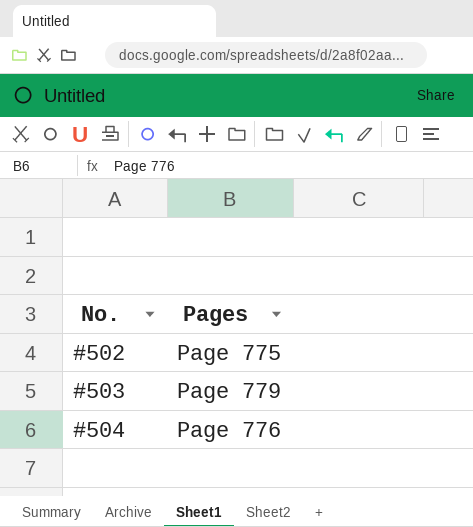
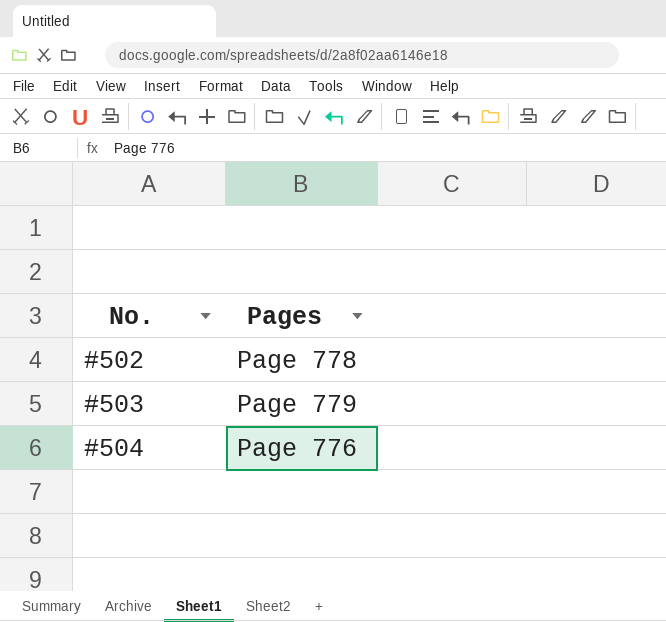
#502 | Pages: Page 775 -> Page 778

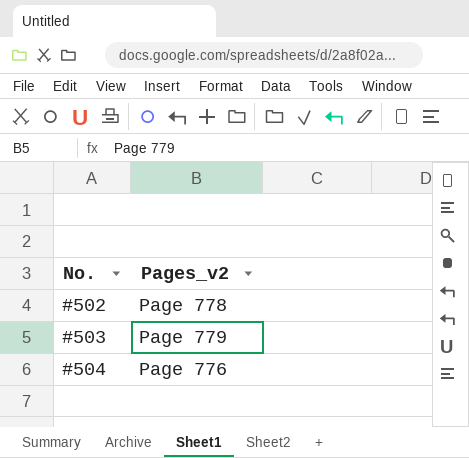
column name: Pages -> Pages_v2

